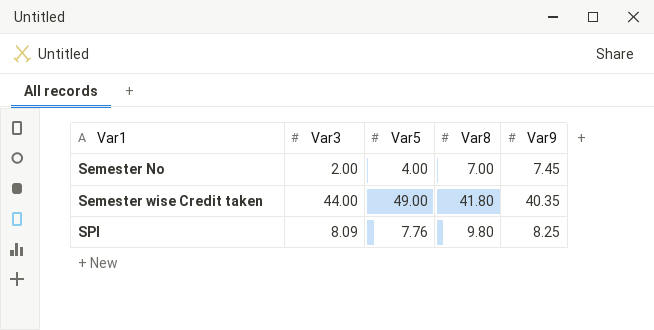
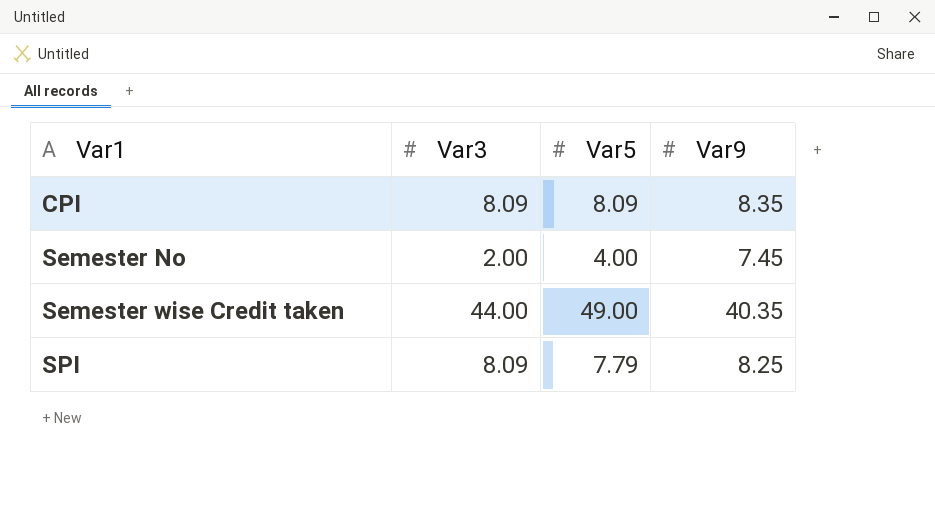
column Var8 | position: 4 -> none
row CPI: none -> 8.09 | 8.09 | 8.35
SPI | Var5: 7.76 -> 7.79

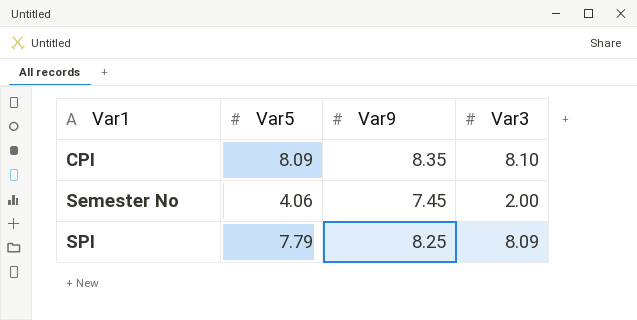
column Var3 | position: 2 -> 4
row Semester wise Credit taken: 44.00 | 49.00 | 40.35 -> none
CPI | Var3: 8.09 -> 8.10
Semester No | Var5: 4.00 -> 4.06

